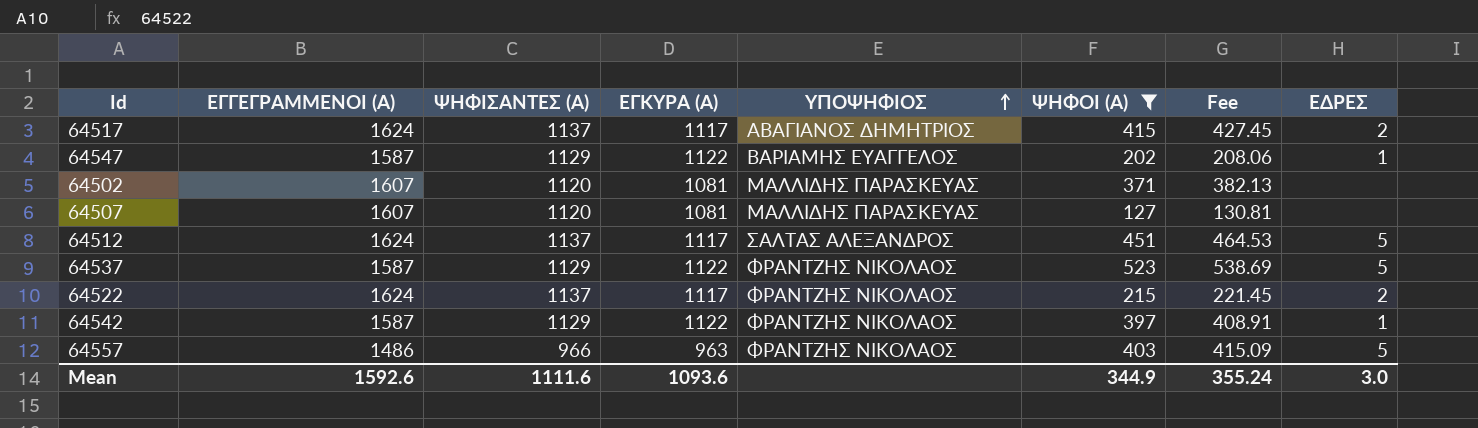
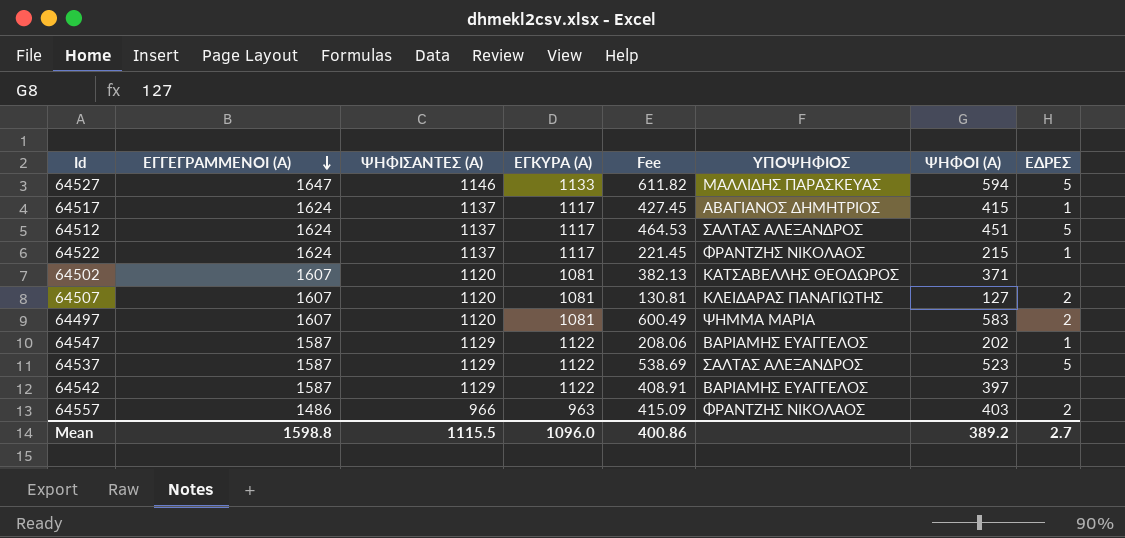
filter: ΨΗΦΟΙ (Α) <= 523 -> none
row order: ΥΠΟΨΗΦΙΟΣ ascending -> ΕΓΓΕΓΡΑΜΜΕΝΟΙ (Α) descending
column Fee | position: 7 -> 5
64517 | ΕΔΡΕΣ: 2 -> 1
64522 | ΕΔΡΕΣ: 2 -> 1
64502 | ΥΠΟΨΗΦΙΟΣ: ΜΑΛΛΙΔΗΣ ΠΑΡΑΣΚΕΥΑΣ -> ΚΑΤΣΑΒΕΛΛΗΣ ΘΕΟΔΩΡΟΣ
64507 | ΥΠΟΨΗΦΙΟΣ: ΜΑΛΛΙΔΗΣ ΠΑΡΑΣΚΕΥΑΣ -> ΚΛΕΙΔΑΡΑΣ ΠΑΝΑΓΙΩΤΗΣ
64507 | ΕΔΡΕΣ: none -> 2
64537 | ΥΠΟΨΗΦΙΟΣ: ΦΡΑΝΤΖΗΣ ΝΙΚΟΛΑΟΣ -> ΣΑΛΤΑΣ ΑΛΕΞΑΝΔΡΟΣ
64542 | ΥΠΟΨΗΦΙΟΣ: ΦΡΑΝΤΖΗΣ ΝΙΚΟΛΑΟΣ -> ΒΑΡΙΑΜΗΣ ΕΥΑΓΓΕΛΟΣ
64542 | ΕΔΡΕΣ: 1 -> none
64557 | ΕΔΡΕΣ: 5 -> 2
Mean | ΕΓΓΕΓΡΑΜΜΕΝΟΙ (Α): 1592.6 -> 1598.8
Mean | ΨΗΦΙΣΑΝΤΕΣ (Α): 1111.6 -> 1115.5
Mean | ΕΓΚΥΡΑ (Α): 1093.6 -> 1096.0
Mean | Fee: 355.24 -> 400.86
Mean | ΨΗΦΟΙ (Α): 344.9 -> 389.2
Mean | ΕΔΡΕΣ: 3.0 -> 2.7

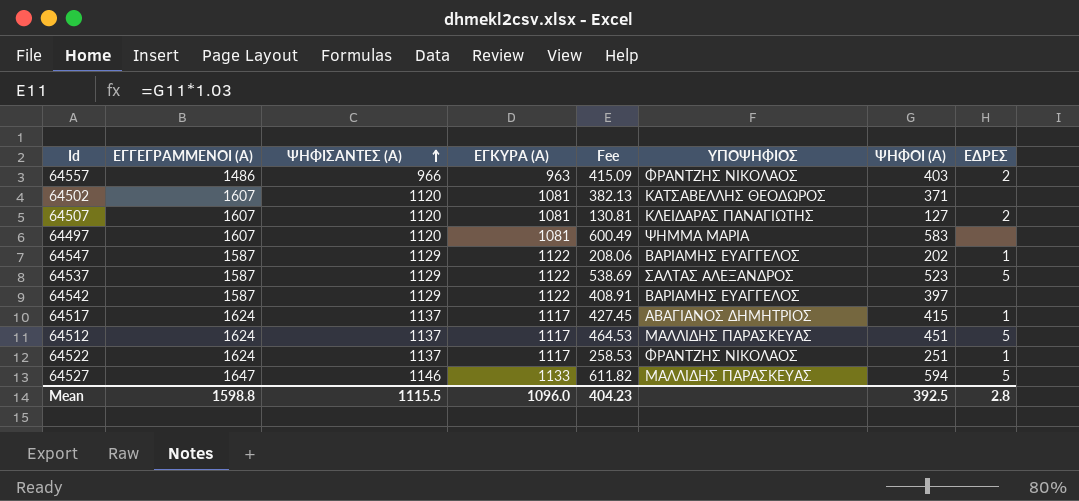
row order: ΕΓΓΕΓΡΑΜΜΕΝΟΙ (Α) descending -> ΨΗΦΙΣΑΝΤΕΣ (Α) ascending
64497 | ΕΔΡΕΣ: 2 -> none
64512 | ΥΠΟΨΗΦΙΟΣ: ΣΑΛΤΑΣ ΑΛΕΞΑΝΔΡΟΣ -> ΜΑΛΛΙΔΗΣ ΠΑΡΑΣΚΕΥΑΣ
64522 | Fee: 221.45 -> 258.53
64522 | ΨΗΦΟΙ (Α): 215 -> 251
Mean | Fee: 400.86 -> 404.23
Mean | ΨΗΦΟΙ (Α): 389.2 -> 392.5
Mean | ΕΔΡΕΣ: 2.7 -> 2.8

